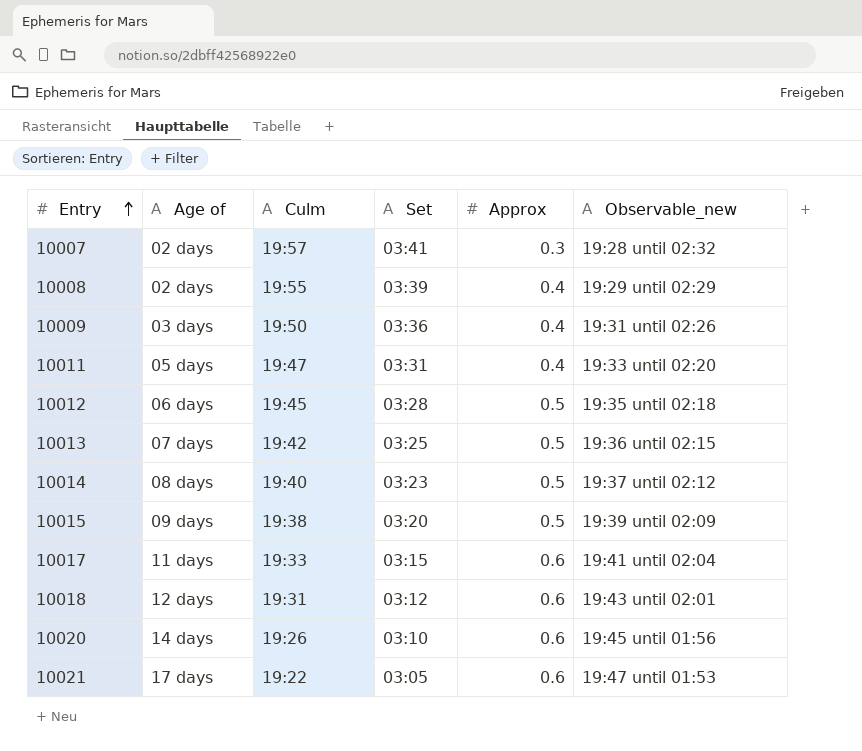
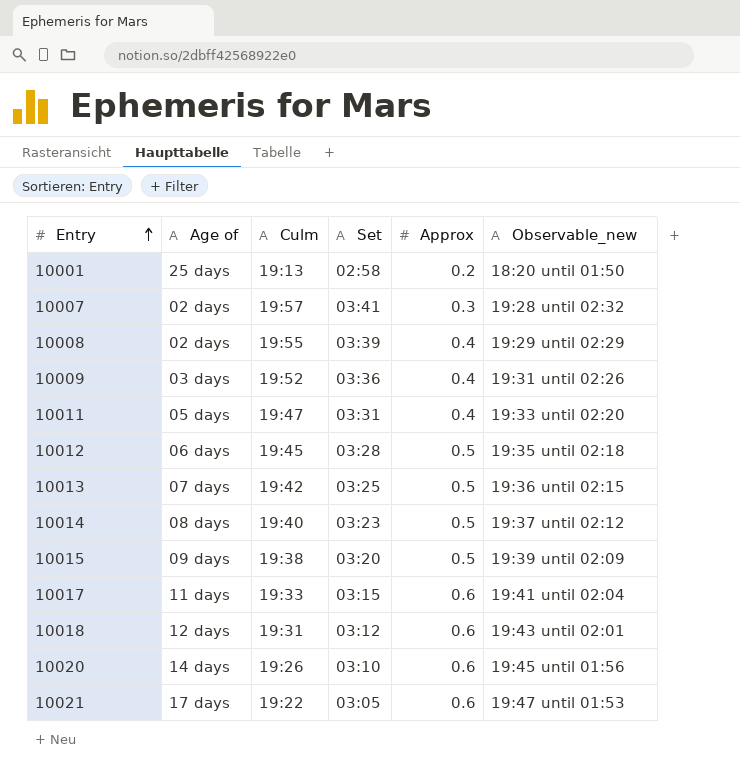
row 10001: none -> 25 days | 19:13 | 02:58 | 0.2 | 18:20 until 01:50
10009 | Culm: 19:50 -> 19:52

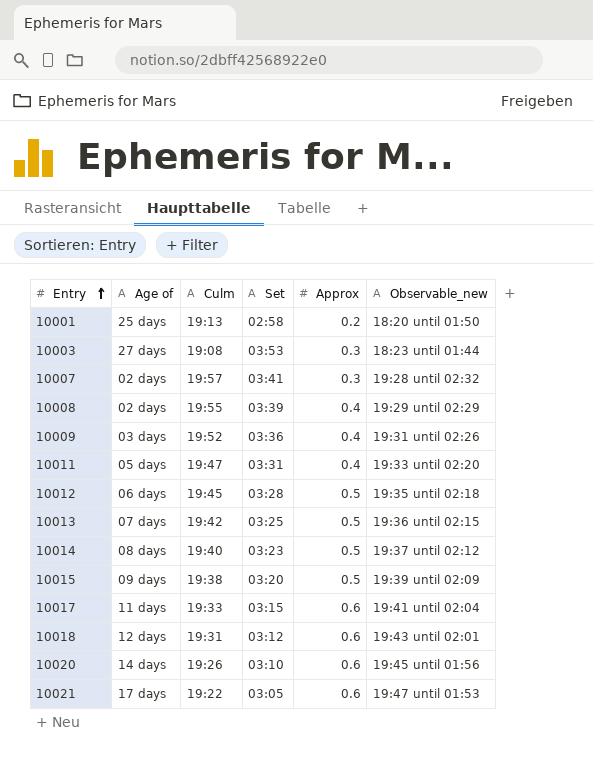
row 10003: none -> 27 days | 19:08 | 03:53 | 0.3 | 18:23 until 01:44

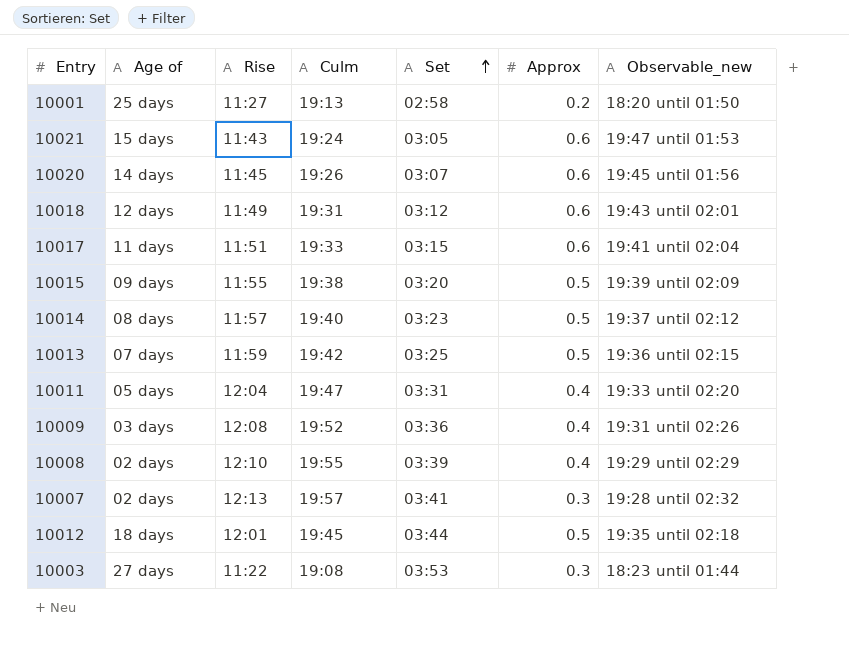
row order: Entry ascending -> Set ascending
column Rise | position: none -> 3
10021 | Age of: 17 days -> 15 days
10021 | Culm: 19:22 -> 19:24
10020 | Set: 03:10 -> 03:07
10012 | Age of: 06 days -> 18 days
10012 | Set: 03:28 -> 03:44

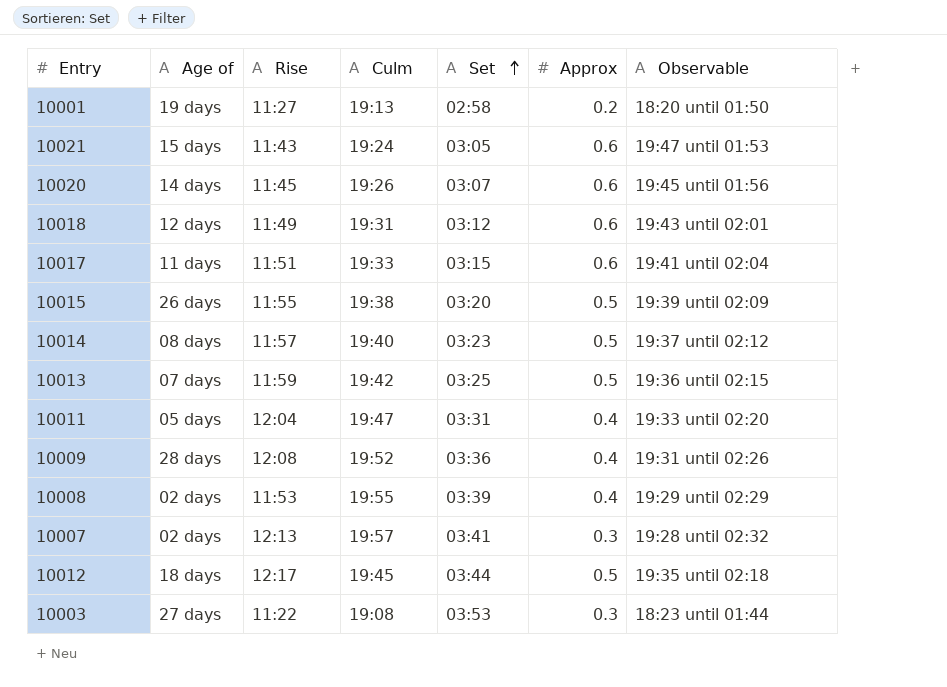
column name: Observable_new -> Observable
10001 | Age of: 25 days -> 19 days
10015 | Age of: 09 days -> 26 days
10009 | Age of: 03 days -> 28 days
10008 | Rise: 12:10 -> 11:53
10012 | Rise: 12:01 -> 12:17

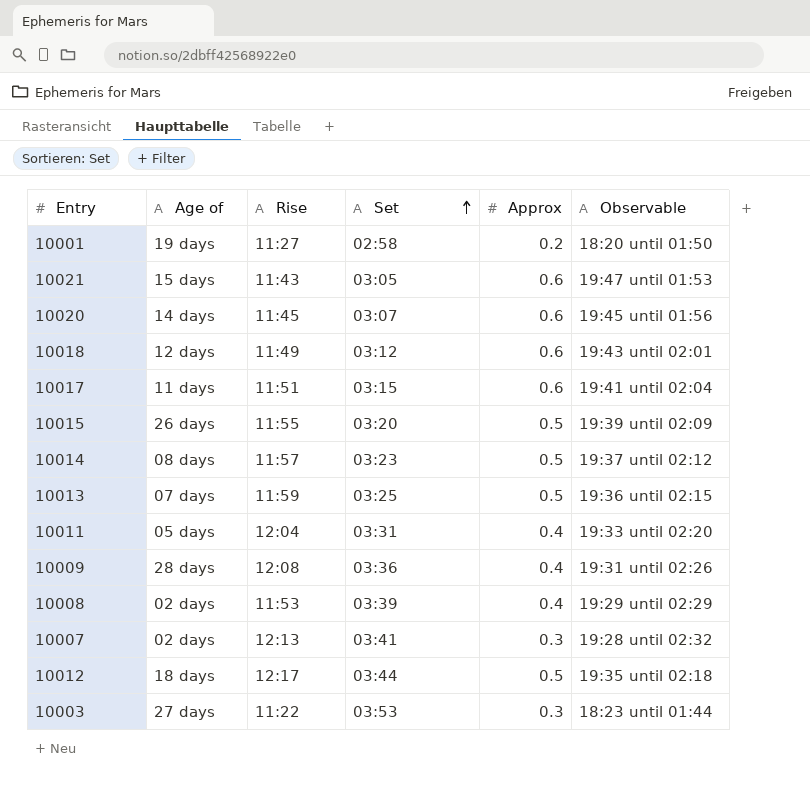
column Culm | position: 4 -> none

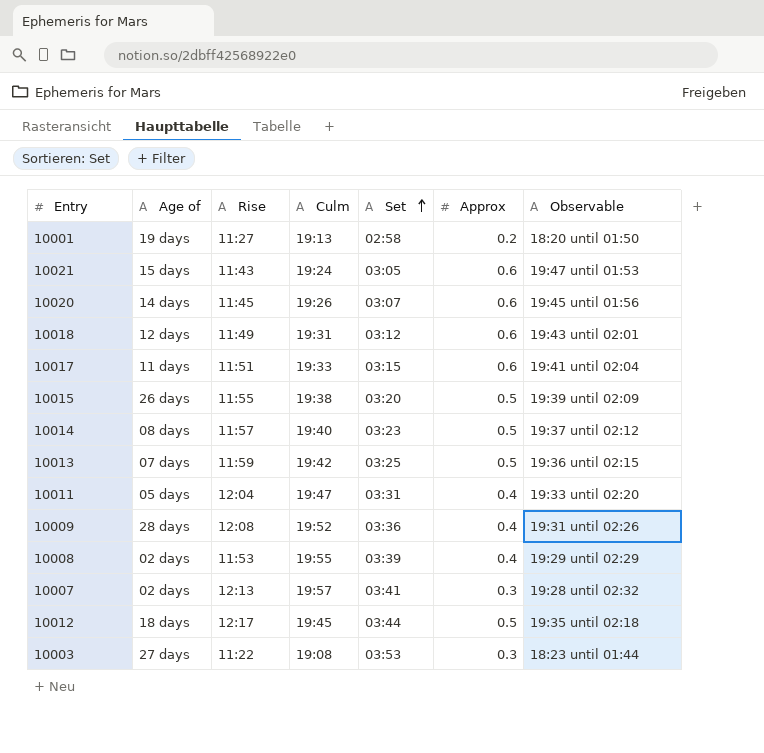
column Culm | position: none -> 4

